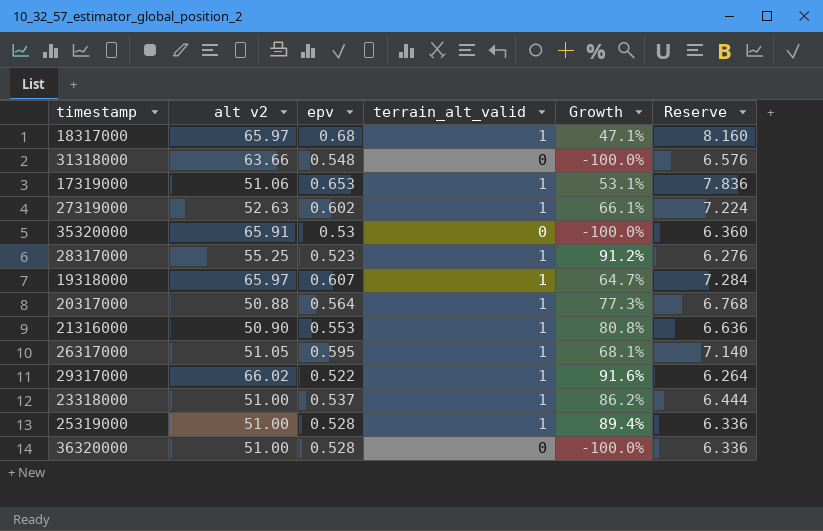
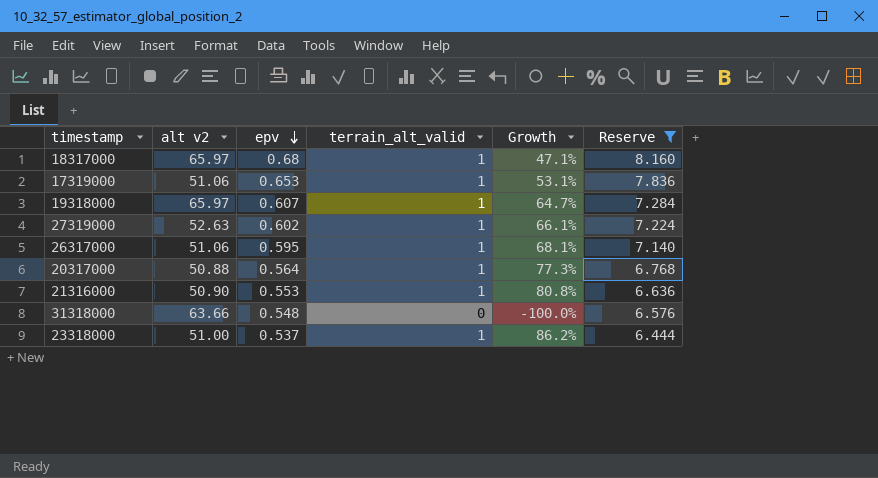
filter: none -> Reserve >= 6.444
row order: none -> epv descending
26317000 | alt v2: 51.05 -> 51.06

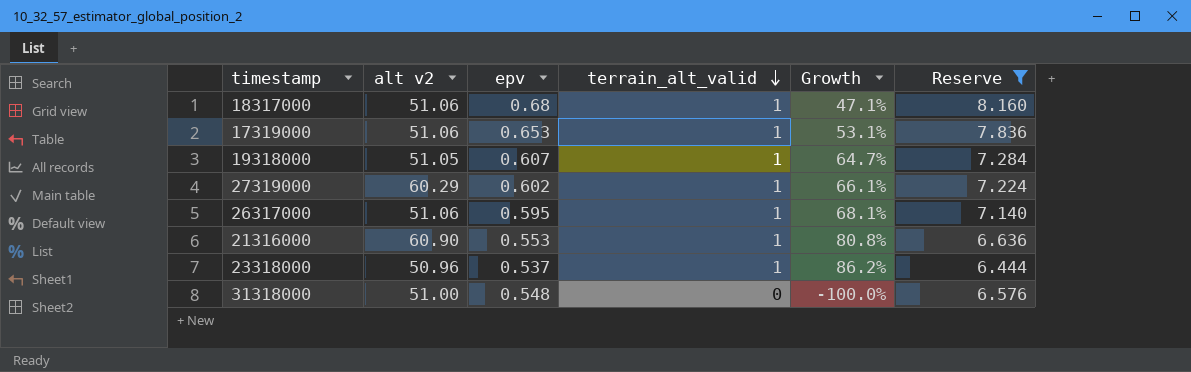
row order: epv descending -> terrain_alt_valid descending
row 20317000: 50.88 | 0.564 | 1 | 77.3% | 6.768 -> none
18317000 | alt v2: 65.97 -> 51.06
19318000 | alt v2: 65.97 -> 51.05
27319000 | alt v2: 52.63 -> 60.29
21316000 | alt v2: 50.90 -> 60.90
23318000 | alt v2: 51.00 -> 50.96
31318000 | alt v2: 63.66 -> 51.00

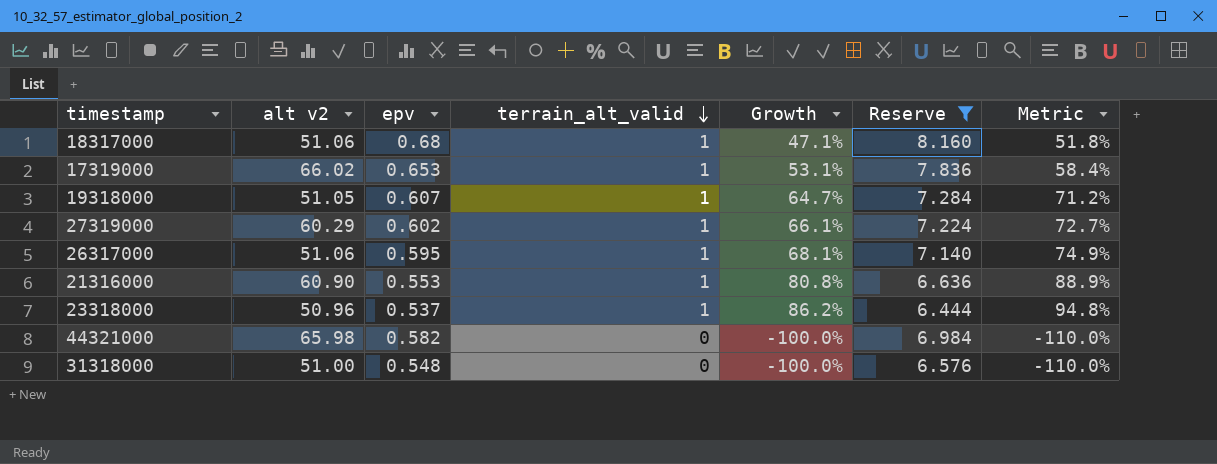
column Metric | formula: none -> [Growth] * 1.1
17319000 | alt v2: 51.06 -> 66.02
row 44321000: none -> 65.98 | 0.582 | 0 | -100.0% | 6.984 | -110.0%

